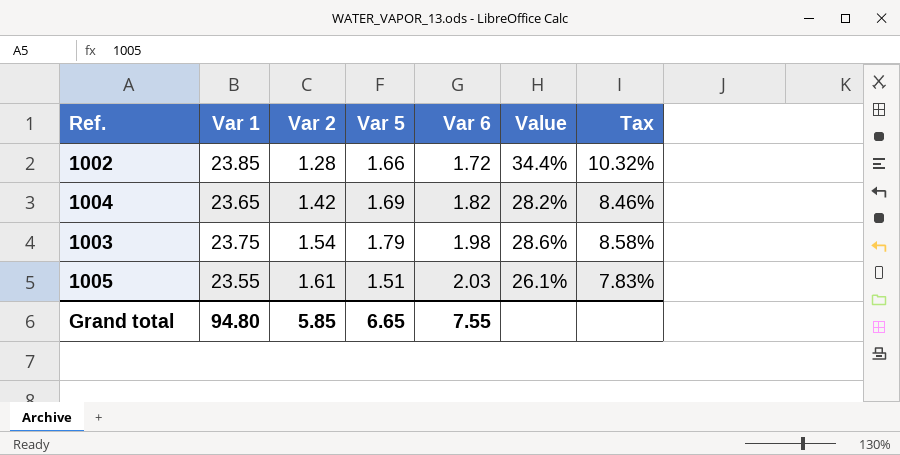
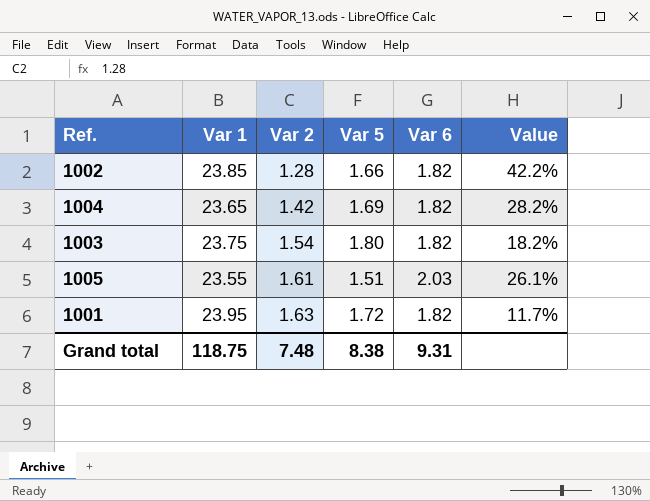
column Tax | formula: [Value] * 0.3 -> none
1002 | Var 6: 1.72 -> 1.82
1002 | Value: 34.4% -> 42.2%
1003 | Var 5: 1.79 -> 1.80
1003 | Var 6: 1.98 -> 1.82
1003 | Value: 28.6% -> 18.2%
row 1001: none -> 23.95 | 1.63 | 1.72 | 1.82 | 11.7%
Grand total | Var 1: 94.80 -> 118.75
Grand total | Var 2: 5.85 -> 7.48
Grand total | Var 5: 6.65 -> 8.38
Grand total | Var 6: 7.55 -> 9.31

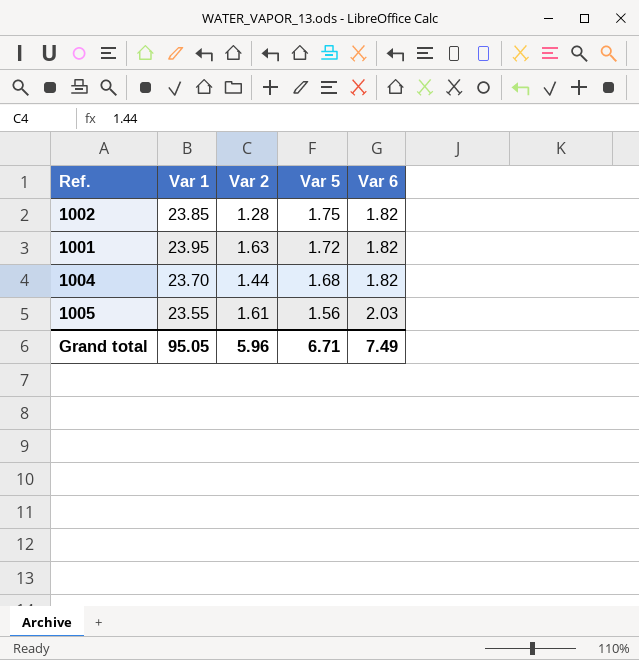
row order: Var 2 ascending -> Var 5 descending
column Value | formula: ([Var 6] - [Var 2]) / [Var 2] -> none
row 1003: 23.75 | 1.54 | 1.80 | 1.82 | 18.2% -> none
1002 | Var 5: 1.66 -> 1.75
1004 | Var 1: 23.65 -> 23.70
1004 | Var 2: 1.42 -> 1.44
1004 | Var 5: 1.69 -> 1.68
1005 | Var 5: 1.51 -> 1.56
Grand total | Var 1: 118.75 -> 95.05
Grand total | Var 2: 7.48 -> 5.96
Grand total | Var 5: 8.38 -> 6.71
Grand total | Var 6: 9.31 -> 7.49

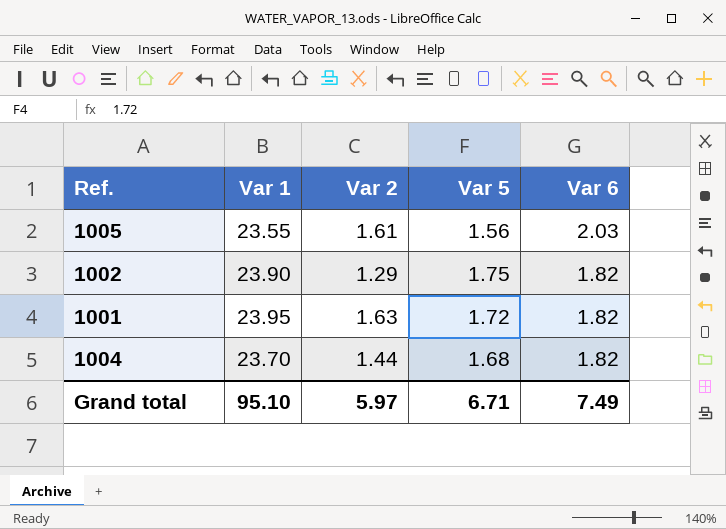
row order: Var 5 descending -> Var 6 descending
1002 | Var 1: 23.85 -> 23.90
1002 | Var 2: 1.28 -> 1.29
Grand total | Var 1: 95.05 -> 95.10
Grand total | Var 2: 5.96 -> 5.97

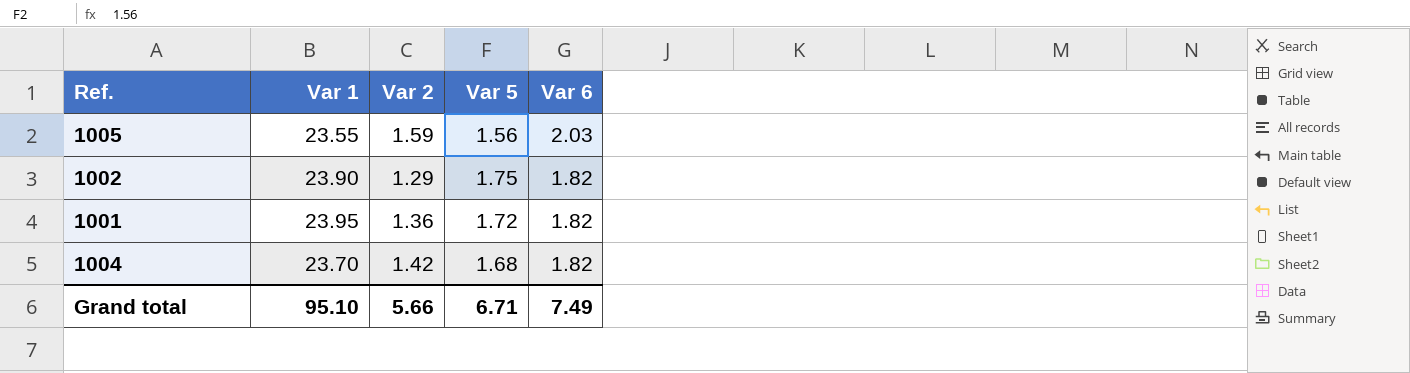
1005 | Var 2: 1.61 -> 1.59
1001 | Var 2: 1.63 -> 1.36
1004 | Var 2: 1.44 -> 1.42
Grand total | Var 2: 5.97 -> 5.66

